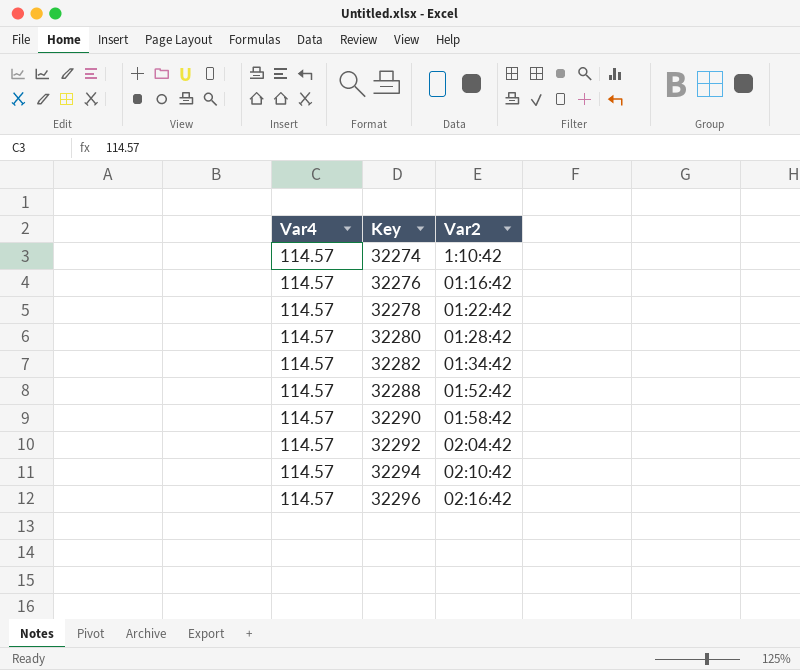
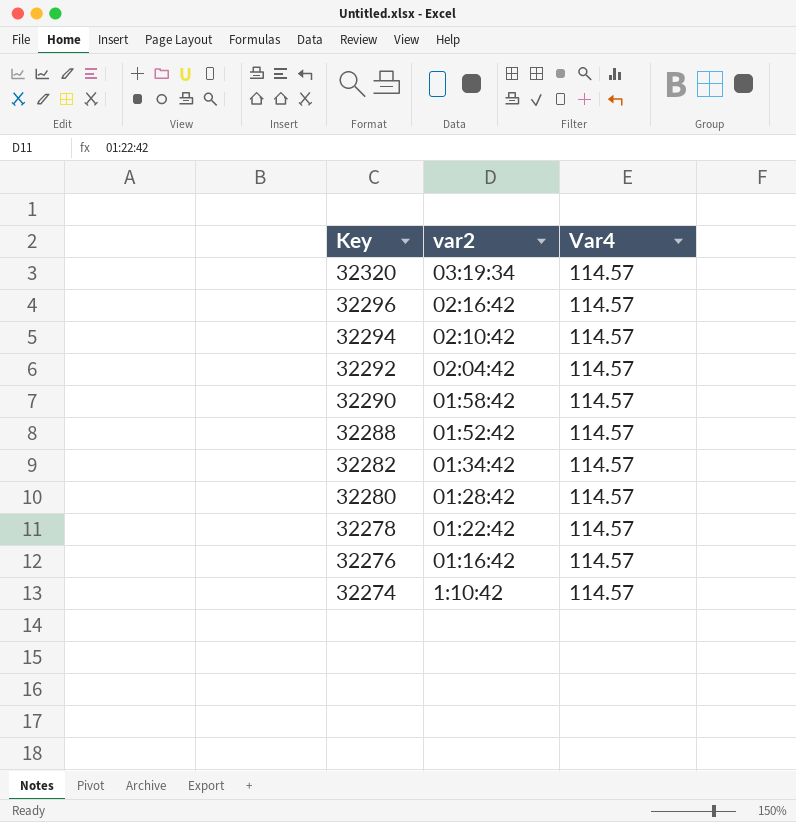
row order: Key ascending -> Key descending
column name: Var2 -> var2
column Var4 | position: 1 -> 3
row 32320: none -> 03:19:34 | 114.57

